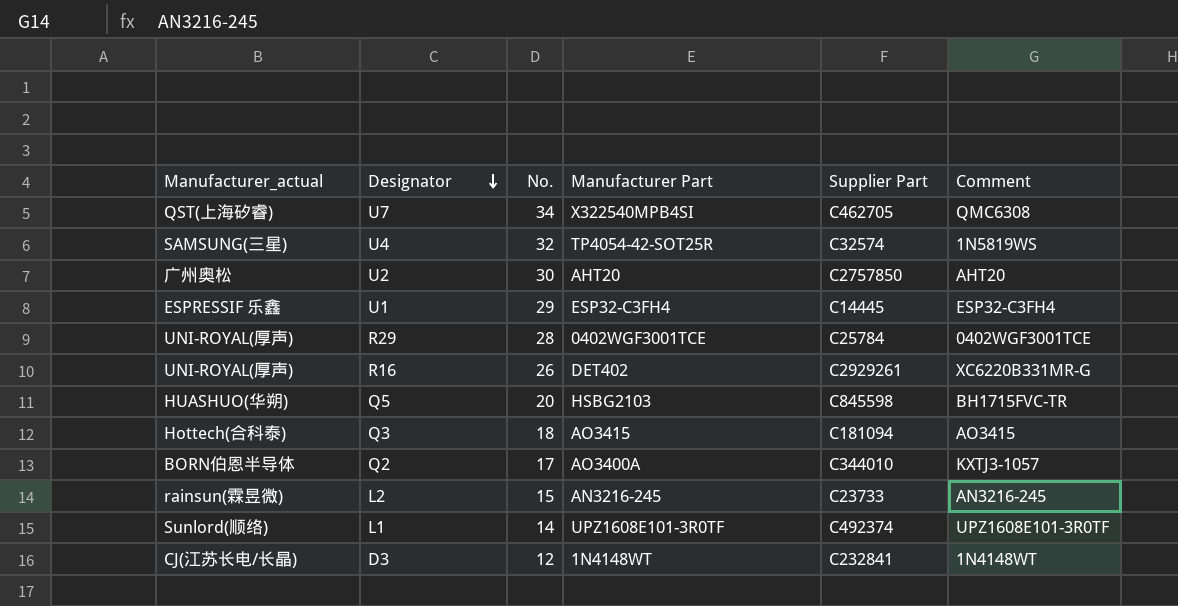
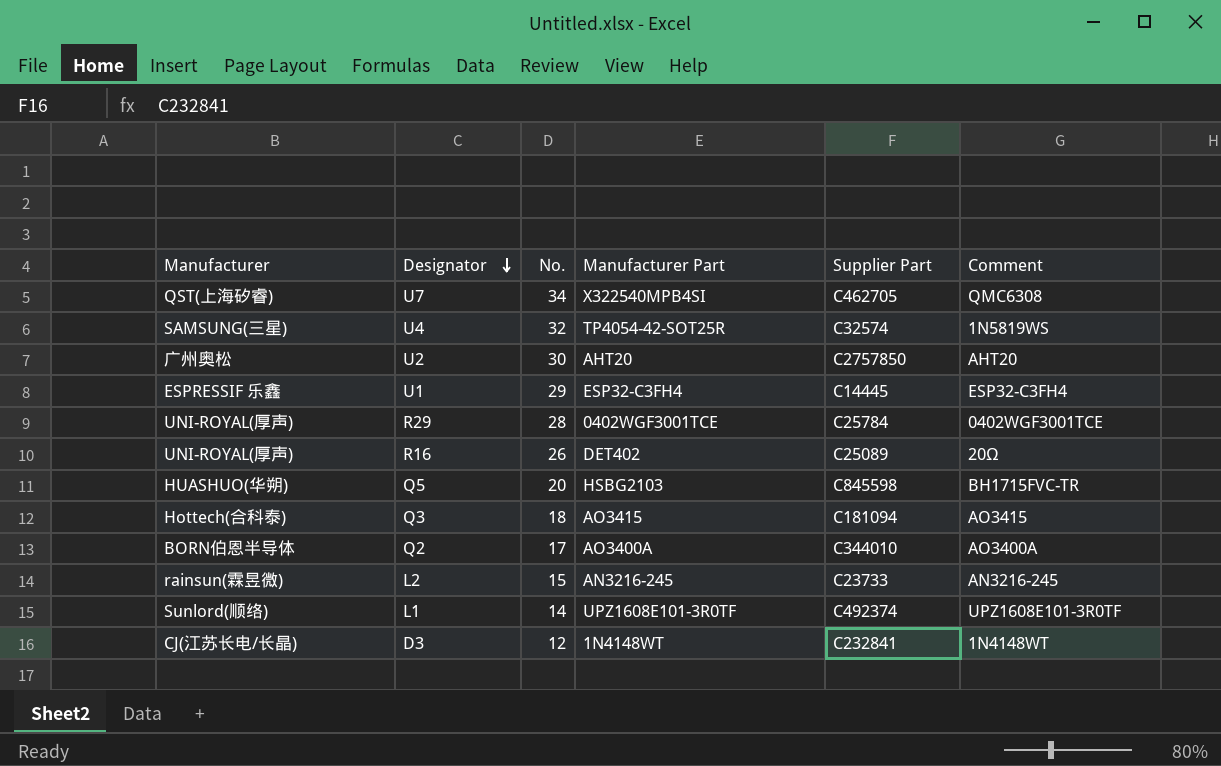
column name: Manufacturer_actual -> Manufacturer
R16 | Supplier Part: C2929261 -> C25089
R16 | Comment: XC6220B331MR-G -> 20Ω
Q2 | Comment: KXTJ3-1057 -> AO3400A

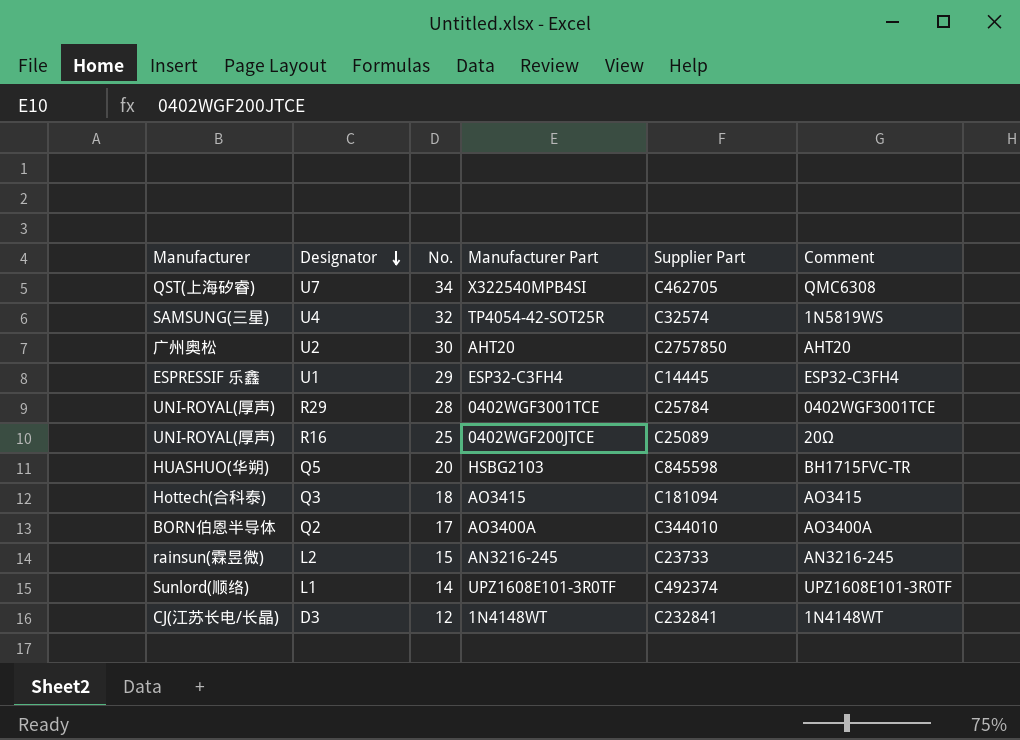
R16 | No.: 26 -> 25
R16 | Manufacturer Part: DET402 -> 0402WGF200JTCE

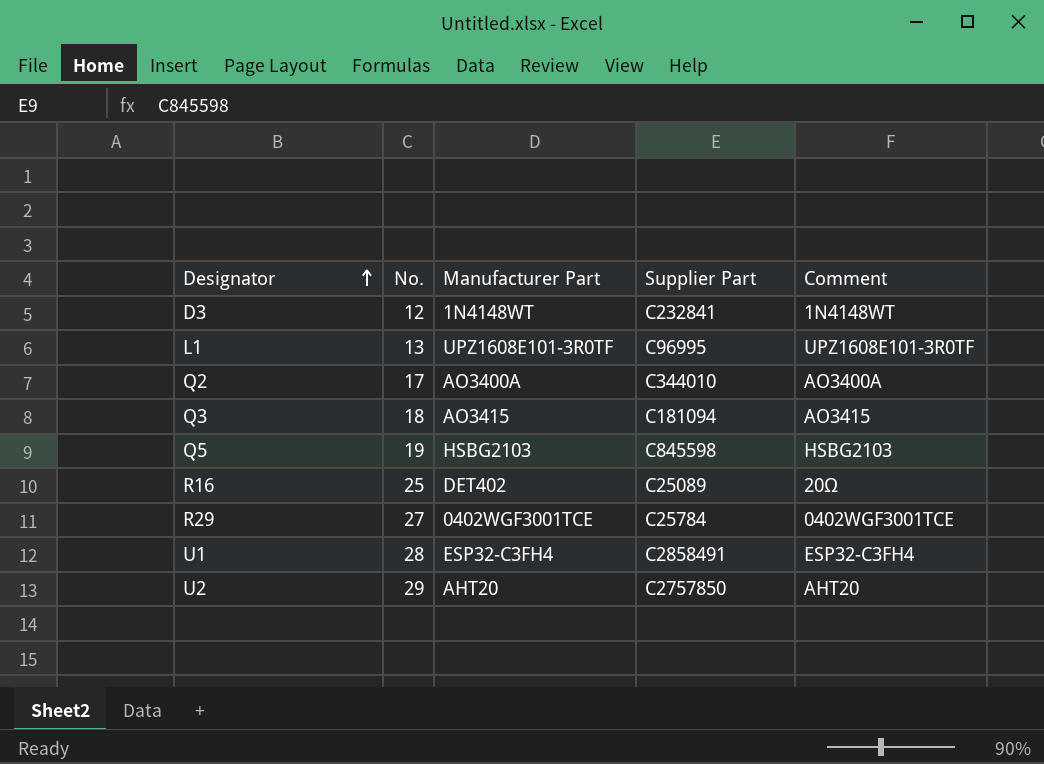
row order: Designator descending -> Designator ascending
column Manufacturer | position: 1 -> none
row U7: QST(上海矽睿) | 34 | X322540MPB4SI | C462705 | QMC6308 -> none
row U4: SAMSUNG(三星) | 32 | TP4054-42-SOT25R | C32574 | 1N5819WS -> none
row L2: rainsun(霖昱微) | 15 | AN3216-245 | C23733 | AN3216-245 -> none
L1 | No.: 14 -> 13
L1 | Supplier Part: C492374 -> C96995
Q5 | No.: 20 -> 19
Q5 | Comment: BH1715FVC-TR -> HSBG2103
R16 | Manufacturer Part: 0402WGF200JTCE -> DET402
R29 | No.: 28 -> 27
U1 | No.: 29 -> 28
U1 | Supplier Part: C14445 -> C2858491
U2 | No.: 30 -> 29

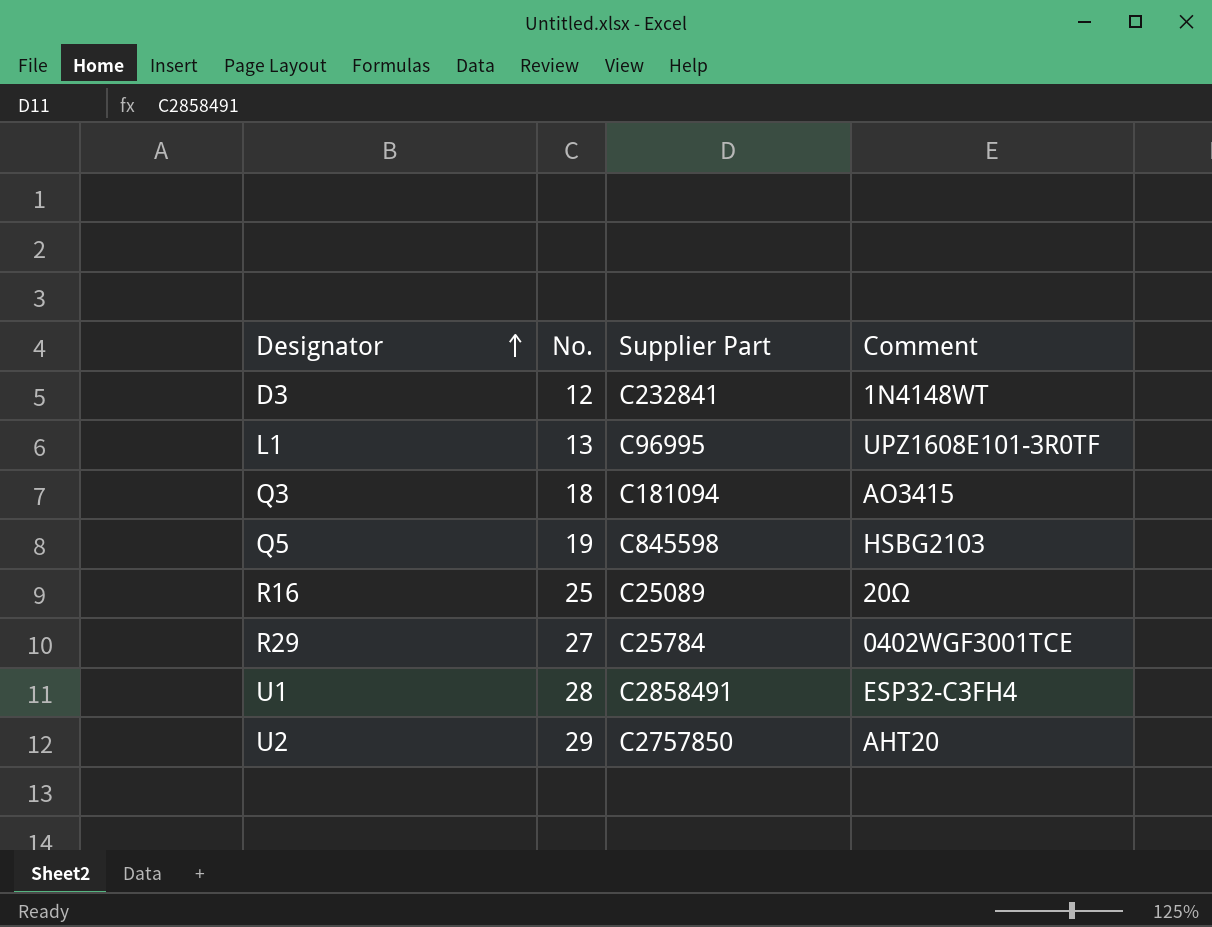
column Manufacturer Part | position: 3 -> none
row Q2: 17 | AO3400A | C344010 | AO3400A -> none

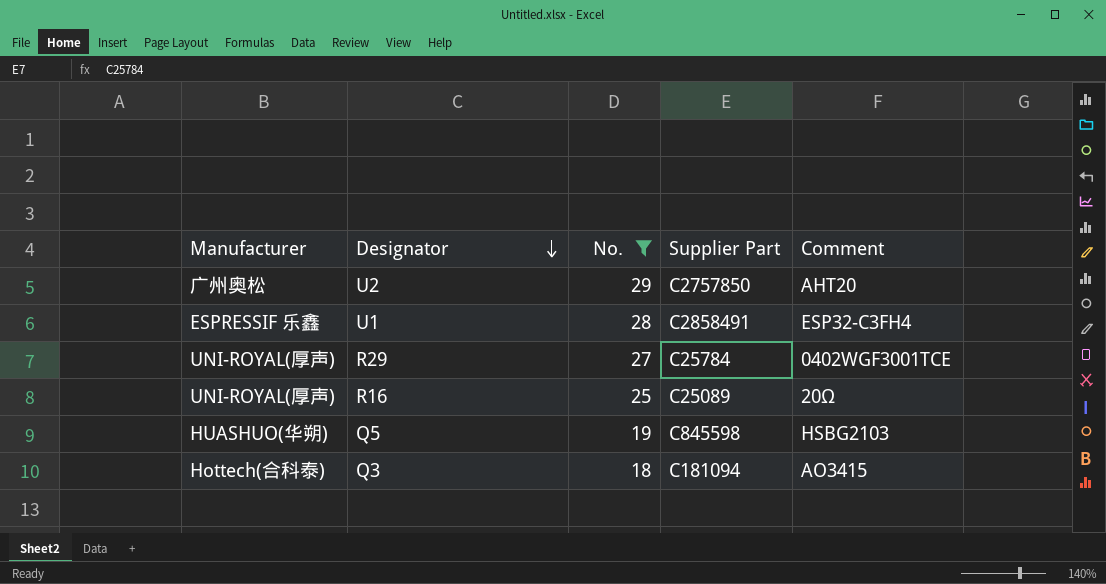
filter: none -> No. >= 18
row order: Designator ascending -> Designator descending
column Manufacturer | position: none -> 1

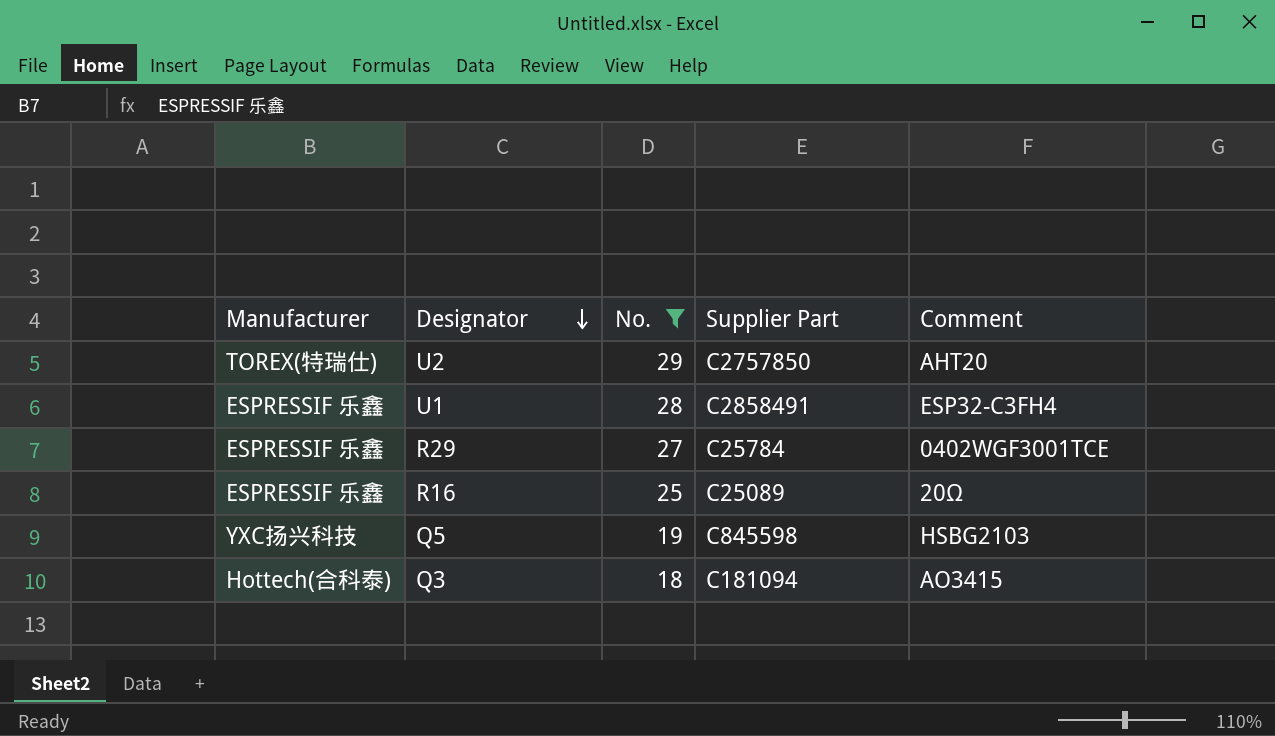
U2 | Manufacturer: 广州奥松 -> TOREX(特瑞仕)
R29 | Manufacturer: UNI-ROYAL(厚声) -> ESPRESSIF 乐鑫
R16 | Manufacturer: UNI-ROYAL(厚声) -> ESPRESSIF 乐鑫
Q5 | Manufacturer: HUASHUO(华朔) -> YXC扬兴科技

